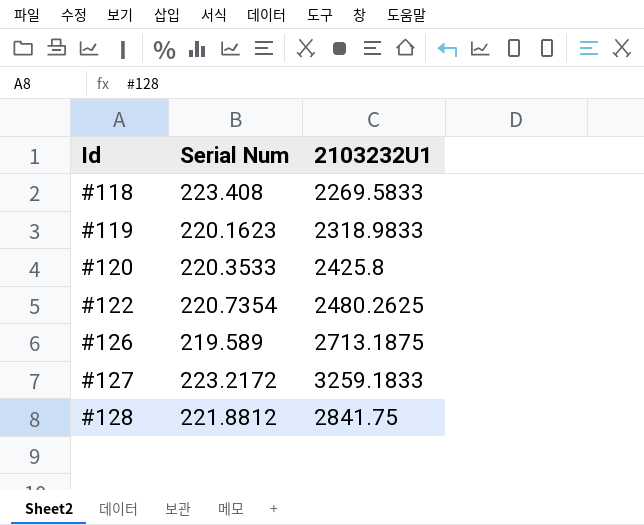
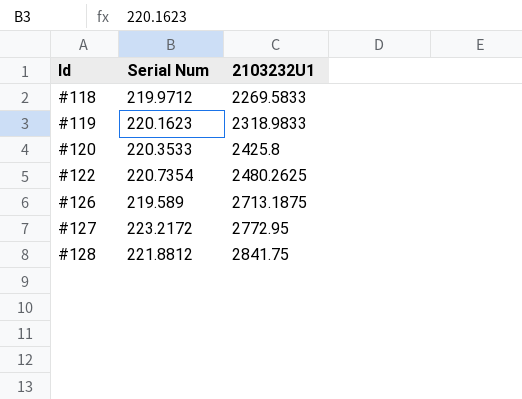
#118 | Serial Num: 223.408 -> 219.9712
#127 | 2103232U1: 3259.1833 -> 2772.95

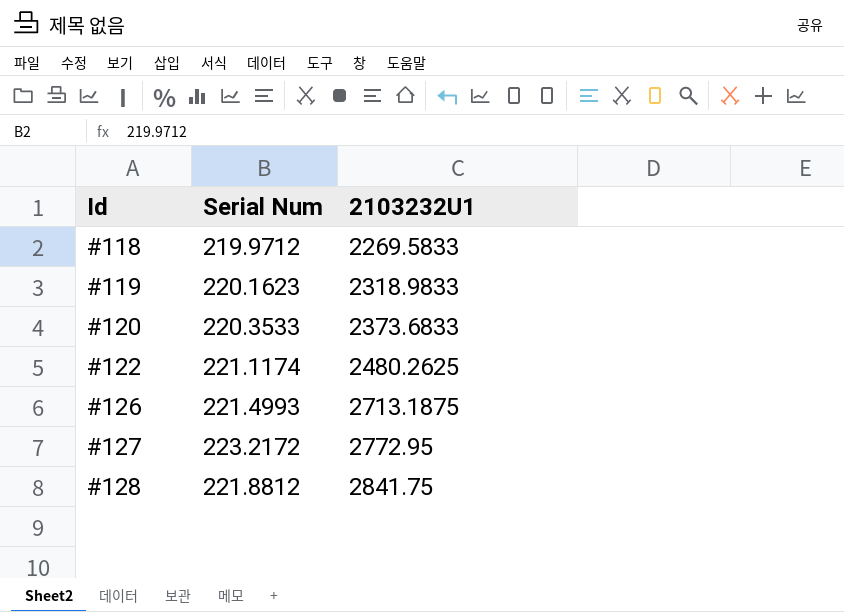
#120 | 2103232U1: 2425.8 -> 2373.6833
#122 | Serial Num: 220.7354 -> 221.1174
#126 | Serial Num: 219.589 -> 221.4993

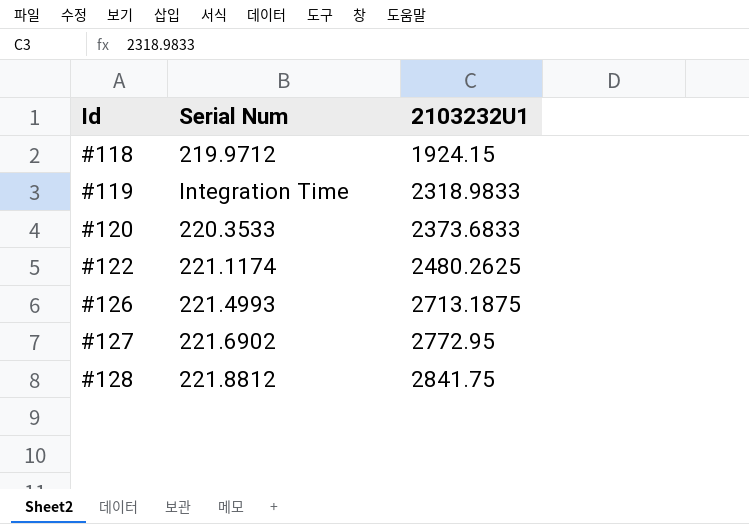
#118 | 2103232U1: 2269.5833 -> 1924.15
#119 | Serial Num: 220.1623 -> Integration Time
#127 | Serial Num: 223.2172 -> 221.6902

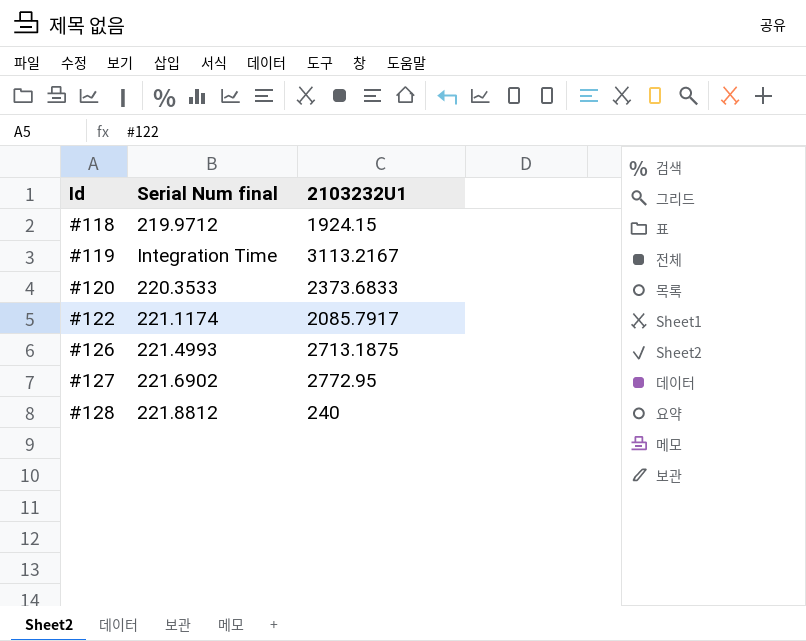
column name: Serial Num -> Serial Num final
#119 | 2103232U1: 2318.9833 -> 3113.2167
#122 | 2103232U1: 2480.2625 -> 2085.7917
#128 | 2103232U1: 2841.75 -> 240

